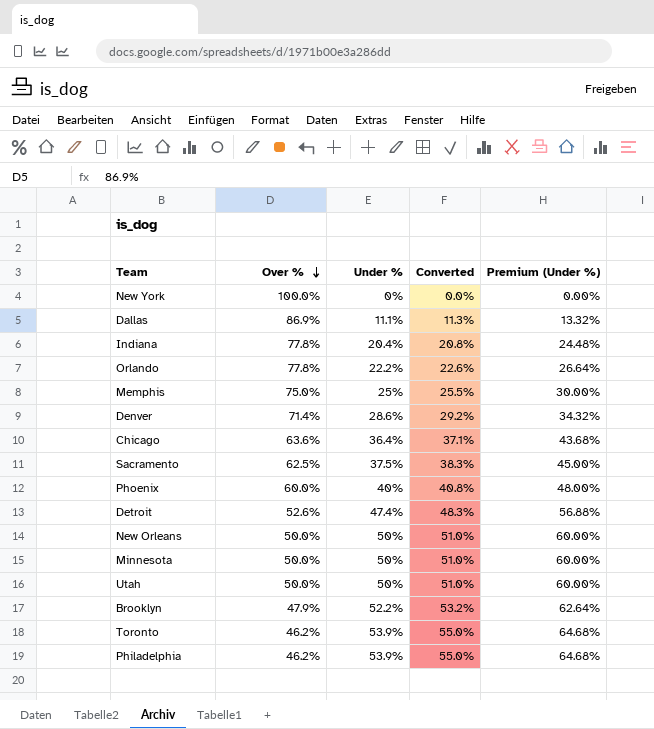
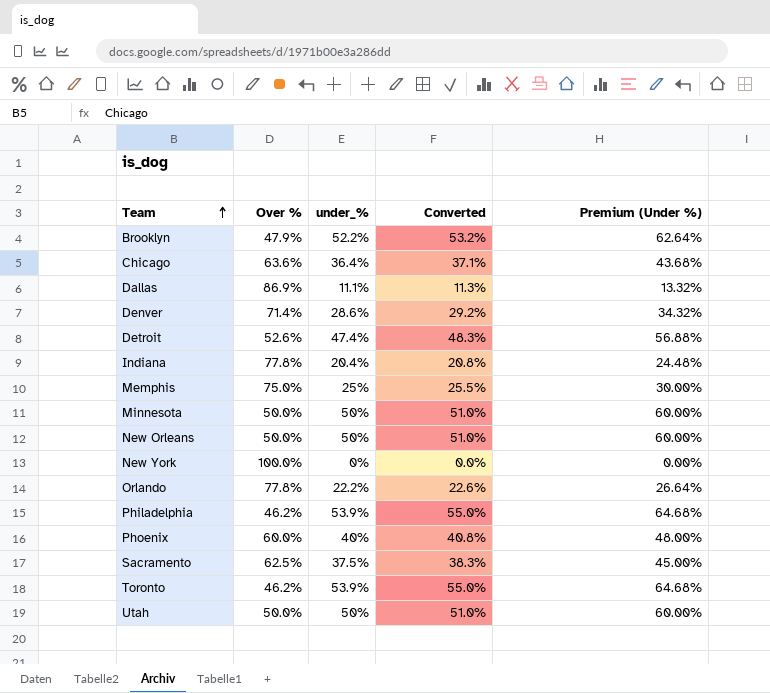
row order: Over % descending -> Team ascending
column name: Under % -> under_%

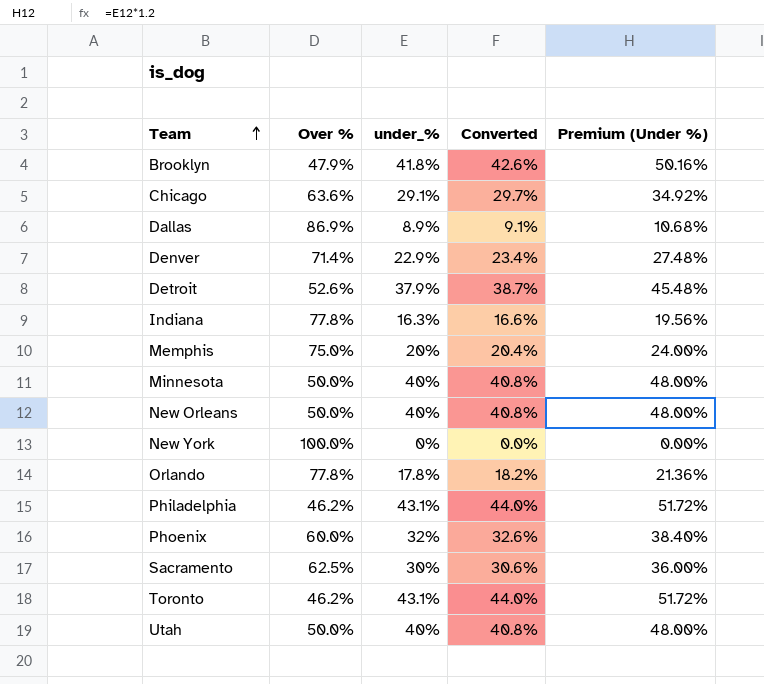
Brooklyn | under_%: 52.2% -> 41.8%
Brooklyn | Converted: 53.2% -> 42.6%
Brooklyn | Premium (Under %): 62.64% -> 50.16%
Chicago | under_%: 36.4% -> 29.1%
Chicago | Converted: 37.1% -> 29.7%
Chicago | Premium (Under %): 43.68% -> 34.92%
Dallas | under_%: 11.1% -> 8.9%
Dallas | Converted: 11.3% -> 9.1%
Dallas | Premium (Under %): 13.32% -> 10.68%
Denver | under_%: 28.6% -> 22.9%
Denver | Converted: 29.2% -> 23.4%
Denver | Premium (Under %): 34.32% -> 27.48%
Detroit | under_%: 47.4% -> 37.9%
Detroit | Converted: 48.3% -> 38.7%
Detroit | Premium (Under %): 56.88% -> 45.48%
Indiana | under_%: 20.4% -> 16.3%
Indiana | Converted: 20.8% -> 16.6%
Indiana | Premium (Under %): 24.48% -> 19.56%
Memphis | under_%: 25% -> 20%
Memphis | Converted: 25.5% -> 20.4%
Memphis | Premium (Under %): 30.00% -> 24.00%
Minnesota | under_%: 50% -> 40%
Minnesota | Converted: 51.0% -> 40.8%
Minnesota | Premium (Under %): 60.00% -> 48.00%
New Orleans | under_%: 50% -> 40%
New Orleans | Converted: 51.0% -> 40.8%
New Orleans | Premium (Under %): 60.00% -> 48.00%
Orlando | under_%: 22.2% -> 17.8%
Orlando | Converted: 22.6% -> 18.2%
Orlando | Premium (Under %): 26.64% -> 21.36%
Philadelphia | under_%: 53.9% -> 43.1%
Philadelphia | Converted: 55.0% -> 44.0%
Philadelphia | Premium (Under %): 64.68% -> 51.72%
Phoenix | under_%: 40% -> 32%
Phoenix | Converted: 40.8% -> 32.6%
Phoenix | Premium (Under %): 48.00% -> 38.40%
Sacramento | under_%: 37.5% -> 30%
Sacramento | Converted: 38.3% -> 30.6%
Sacramento | Premium (Under %): 45.00% -> 36.00%
Toronto | under_%: 53.9% -> 43.1%
Toronto | Converted: 55.0% -> 44.0%
Toronto | Premium (Under %): 64.68% -> 51.72%
Utah | under_%: 50% -> 40%
Utah | Converted: 51.0% -> 40.8%
Utah | Premium (Under %): 60.00% -> 48.00%

